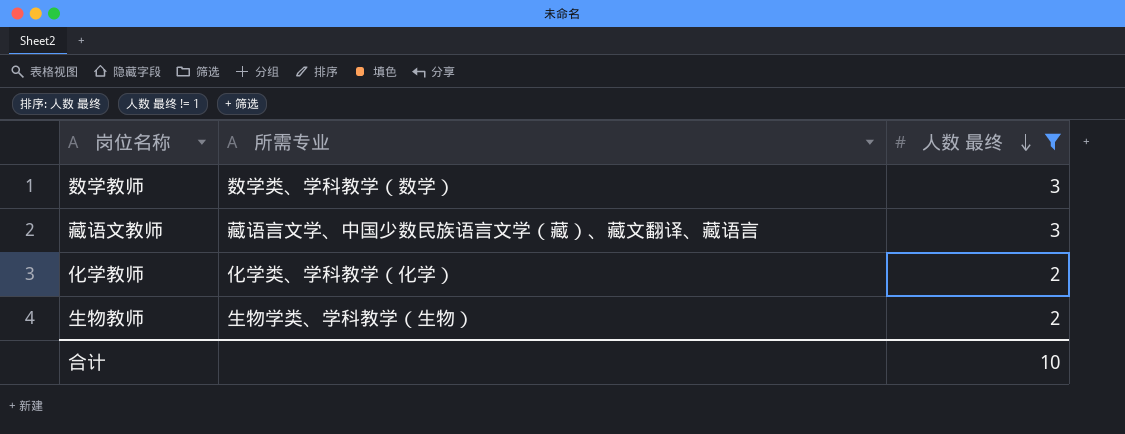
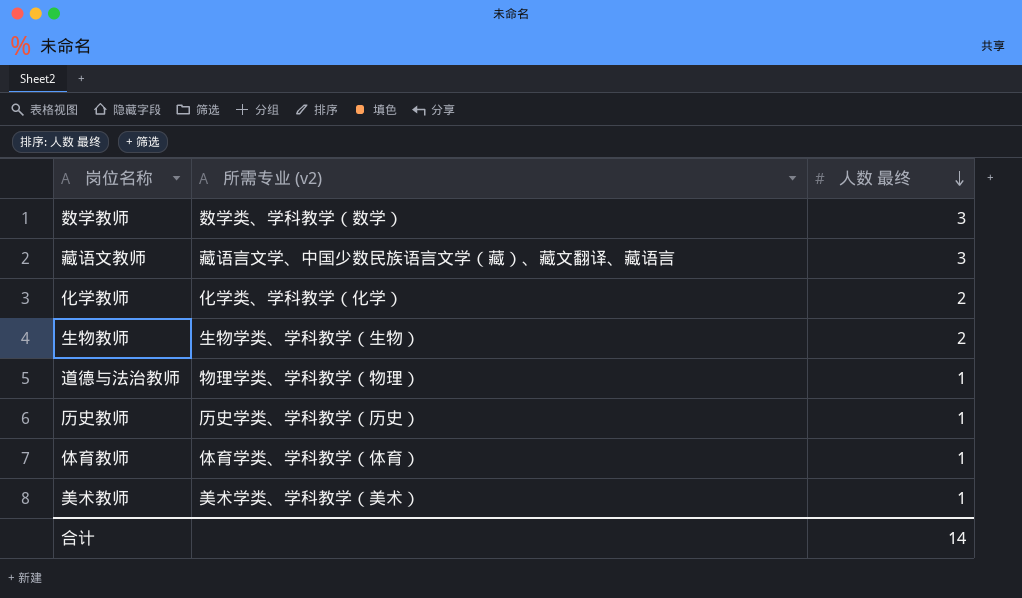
filter: 人数 最终 != 1 -> none
column name: 所需专业 -> 所需专业 (v2)
合计 | 人数 最终: 10 -> 14

